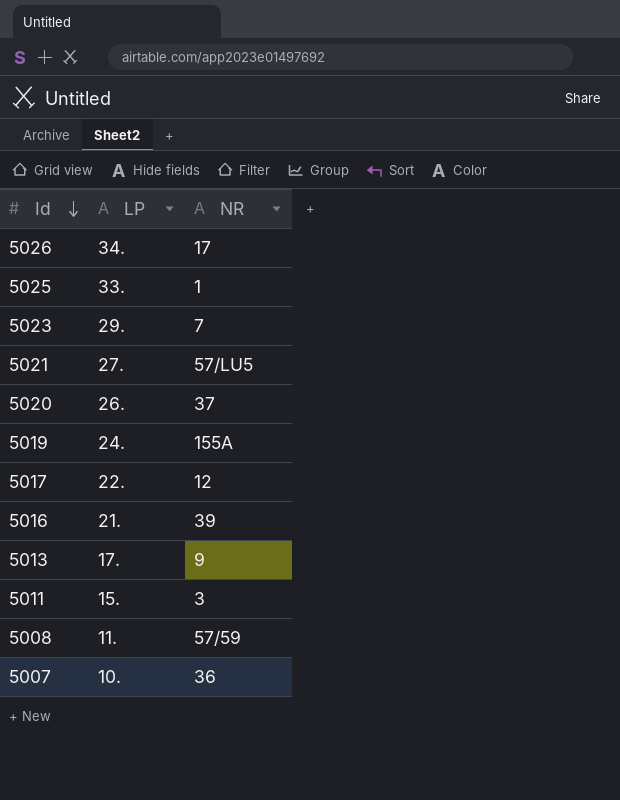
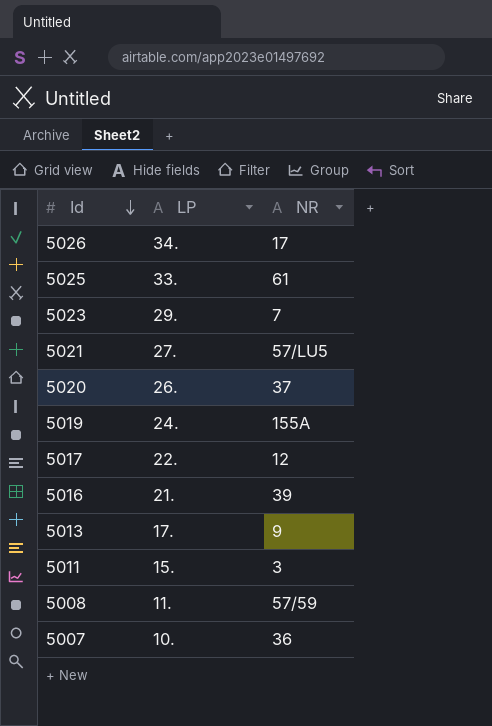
5025 | NR: 1 -> 61

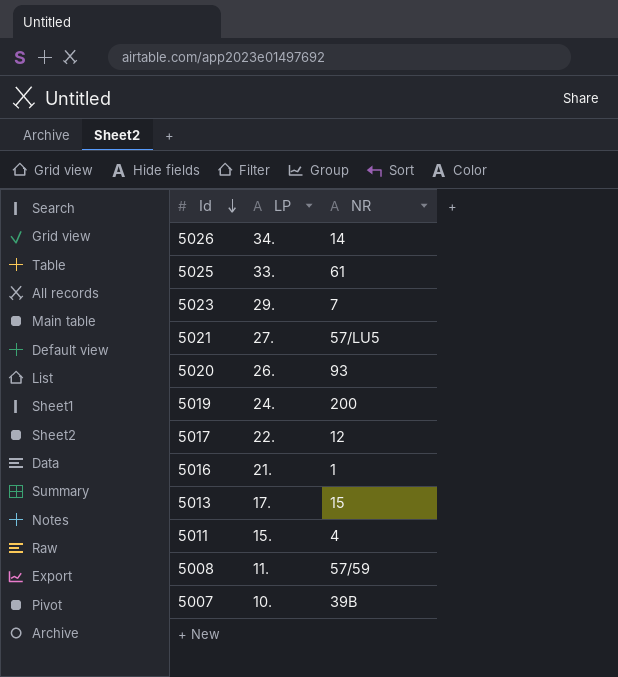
5026 | NR: 17 -> 14
5020 | NR: 37 -> 93
5019 | NR: 155A -> 200
5016 | NR: 39 -> 1
5013 | NR: 9 -> 15
5011 | NR: 3 -> 4
5007 | NR: 36 -> 39B

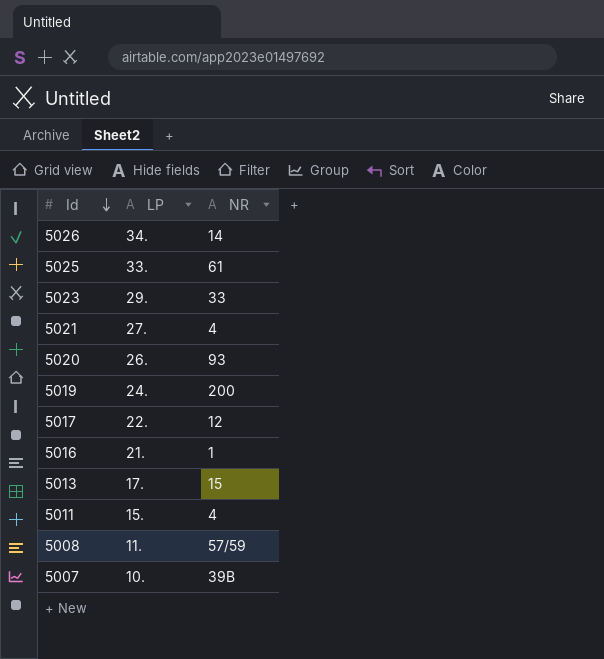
5023 | NR: 7 -> 33
5021 | NR: 57/LU5 -> 4

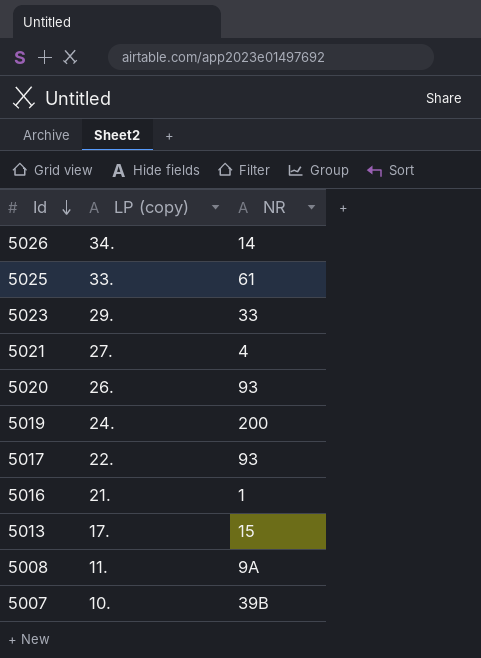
column name: LP -> LP (copy)
row 5011: 15. | 4 -> none
5017 | NR: 12 -> 93
5008 | NR: 57/59 -> 9A

